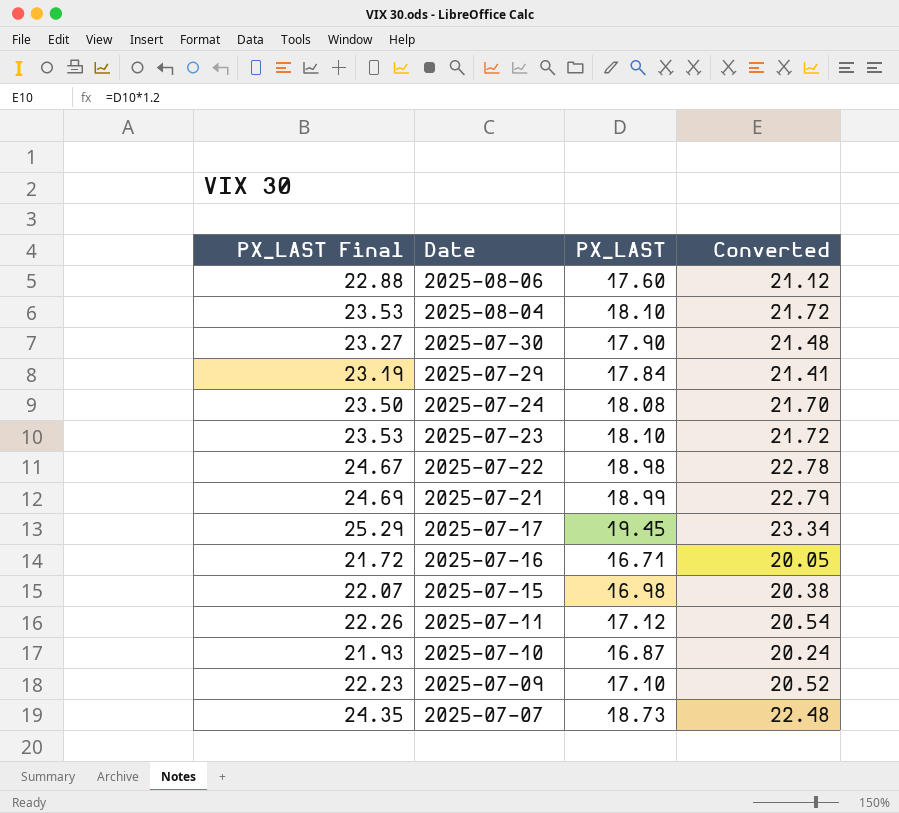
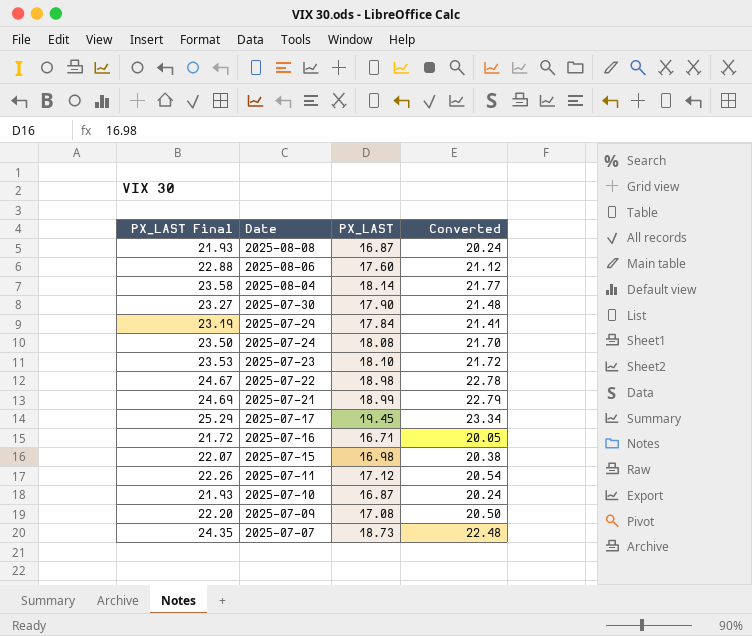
row 2025-08-08: none -> 21.93 | 16.87 | 20.24
2025-08-04 | PX_LAST Final: 23.53 -> 23.58
2025-08-04 | PX_LAST: 18.10 -> 18.14
2025-08-04 | Converted: 21.72 -> 21.77
2025-07-09 | PX_LAST Final: 22.23 -> 22.20
2025-07-09 | PX_LAST: 17.10 -> 17.08
2025-07-09 | Converted: 20.52 -> 20.50

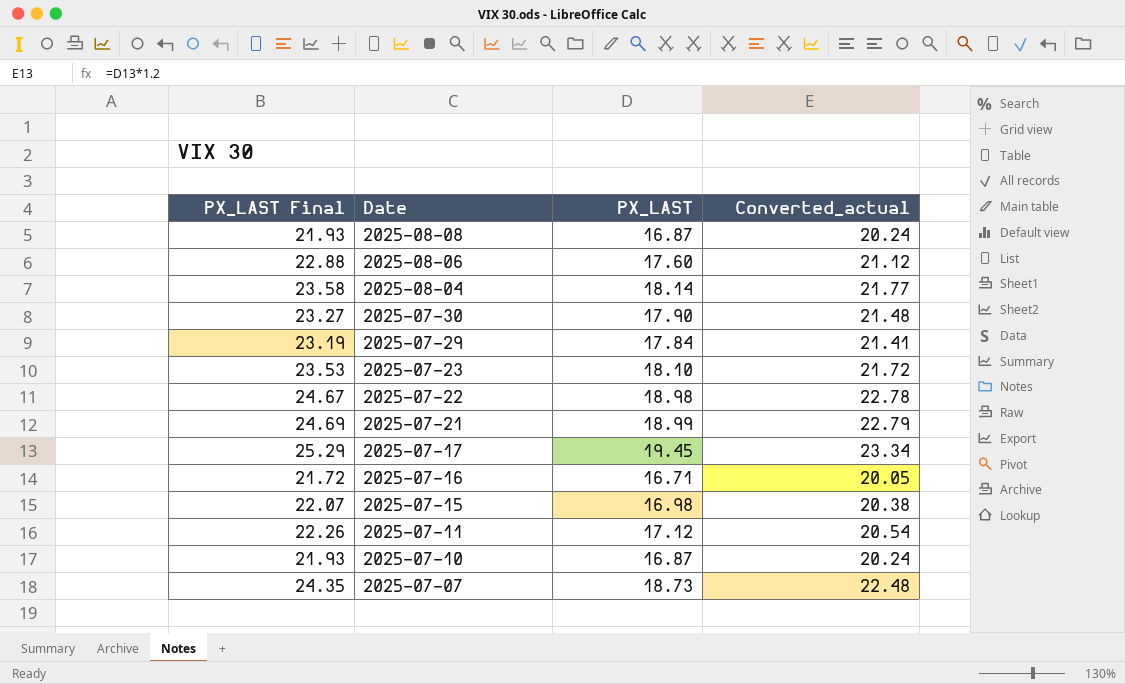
column name: Converted -> Converted_actual
row 2025-07-24: 23.50 | 18.08 | 21.70 -> none
row 2025-07-09: 22.20 | 17.08 | 20.50 -> none

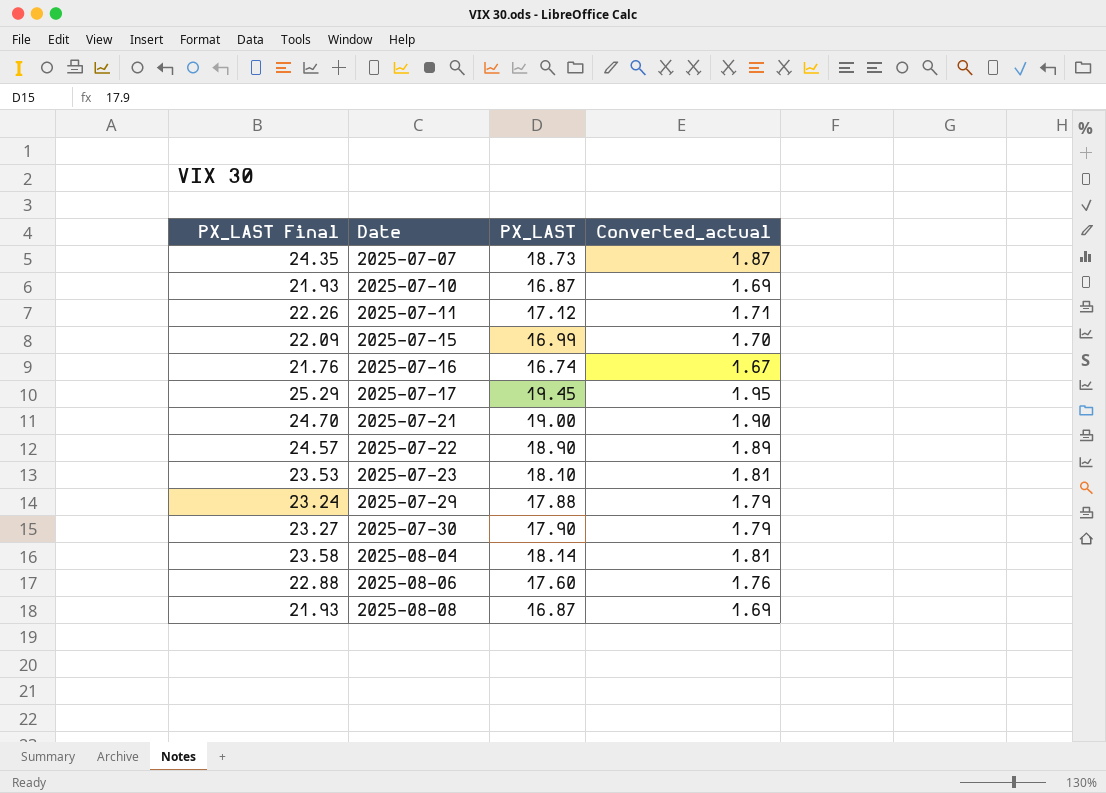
row order: Date descending -> Date ascending
column Converted_actual | formula: [PX_LAST] * 1.2 -> [PX_LAST] * 0.1
2025-07-15 | PX_LAST Final: 22.07 -> 22.09
2025-07-15 | PX_LAST: 16.98 -> 16.99
2025-07-16 | PX_LAST Final: 21.72 -> 21.76
2025-07-16 | PX_LAST: 16.71 -> 16.74
2025-07-21 | PX_LAST Final: 24.69 -> 24.70
2025-07-21 | PX_LAST: 18.99 -> 19.00
2025-07-22 | PX_LAST Final: 24.67 -> 24.57
2025-07-22 | PX_LAST: 18.98 -> 18.90
2025-07-29 | PX_LAST Final: 23.19 -> 23.24
2025-07-29 | PX_LAST: 17.84 -> 17.88

